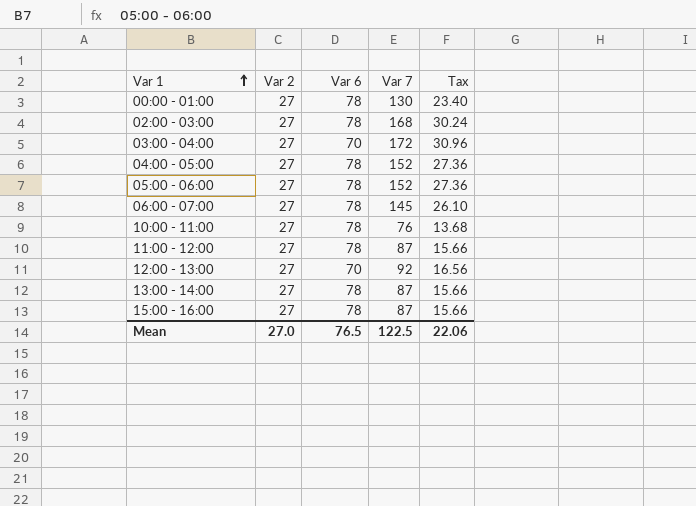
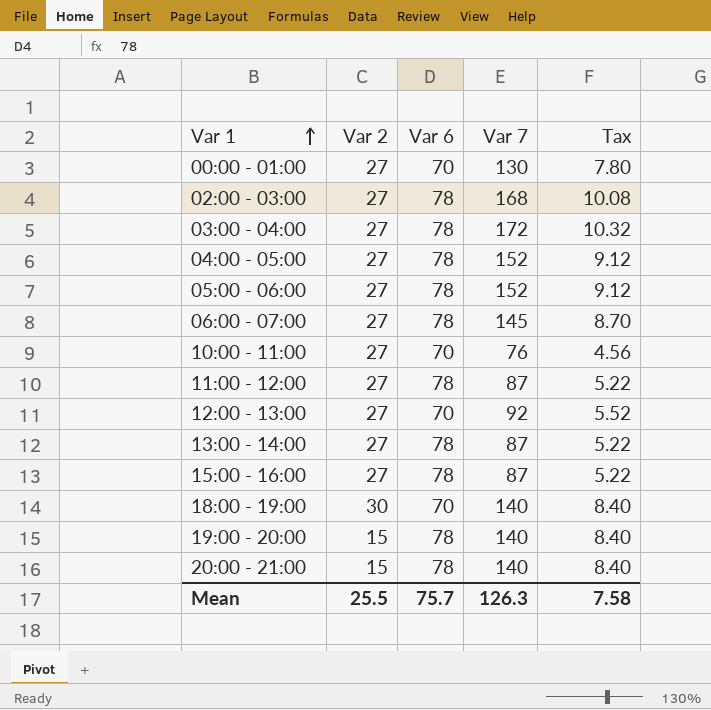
column Tax | formula: [Var 7] * 0.18 -> [Var 7] * 0.06
00:00 - 01:00 | Var 6: 78 -> 70
03:00 - 04:00 | Var 6: 70 -> 78
10:00 - 11:00 | Var 6: 78 -> 70
row 18:00 - 19:00: none -> 30 | 70 | 140 | 8.40
row 19:00 - 20:00: none -> 15 | 78 | 140 | 8.40
row 20:00 - 21:00: none -> 15 | 78 | 140 | 8.40
Mean | Var 2: 27.0 -> 25.5
Mean | Var 6: 76.5 -> 75.7
Mean | Var 7: 122.5 -> 126.3
Mean | Tax: 22.06 -> 7.58

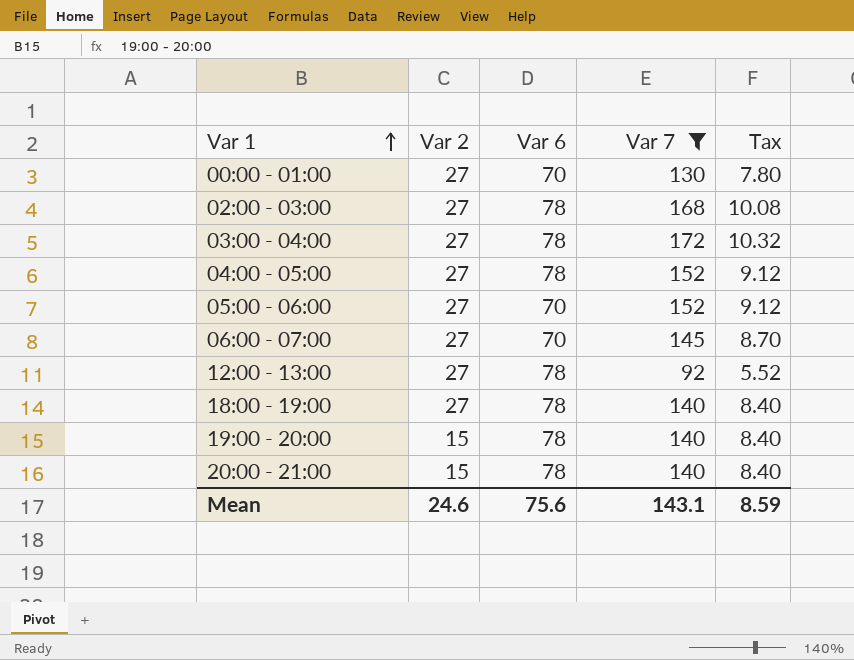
filter: none -> Var 7 >= 92
05:00 - 06:00 | Var 6: 78 -> 70
06:00 - 07:00 | Var 6: 78 -> 70
12:00 - 13:00 | Var 6: 70 -> 78
18:00 - 19:00 | Var 2: 30 -> 27
18:00 - 19:00 | Var 6: 70 -> 78
Mean | Var 2: 25.5 -> 24.6
Mean | Var 6: 75.7 -> 75.6
Mean | Var 7: 126.3 -> 143.1
Mean | Tax: 7.58 -> 8.59

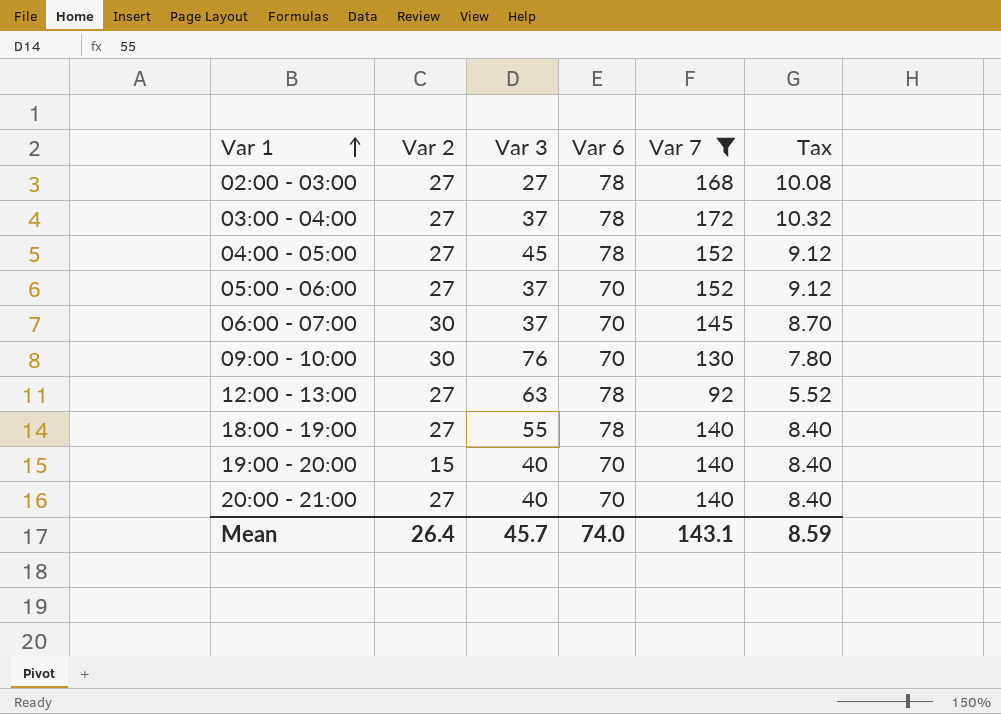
column Var 3 | position: none -> 3
row 00:00 - 01:00: 27 | 70 | 130 | 7.80 -> none
06:00 - 07:00 | Var 2: 27 -> 30
row 09:00 - 10:00: none -> 30 | 76 | 70 | 130 | 7.80
19:00 - 20:00 | Var 6: 78 -> 70
20:00 - 21:00 | Var 2: 15 -> 27
20:00 - 21:00 | Var 6: 78 -> 70
Mean | Var 2: 24.6 -> 26.4
Mean | Var 6: 75.6 -> 74.0

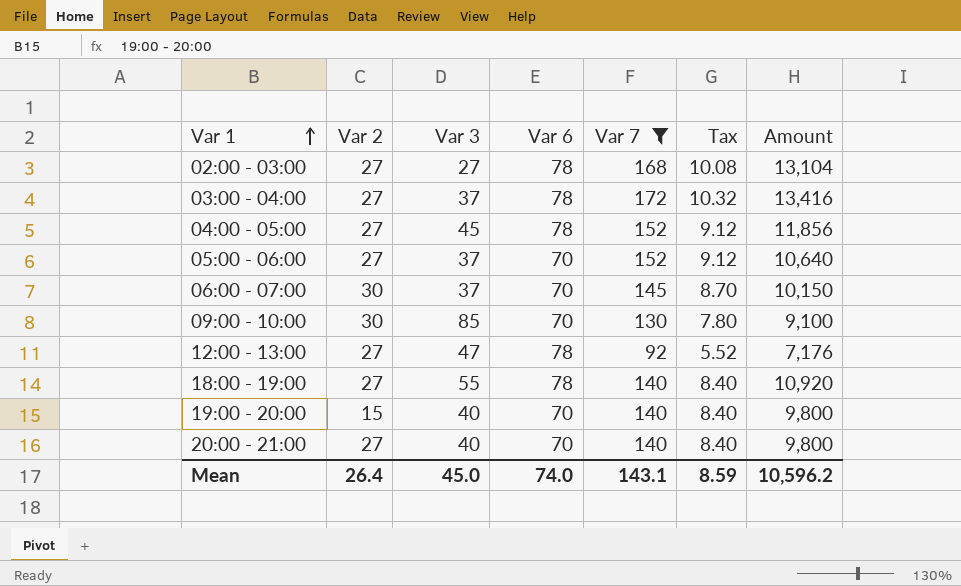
column Amount | formula: none -> [Var 6] * [Var 7]
09:00 - 10:00 | Var 3: 76 -> 85
12:00 - 13:00 | Var 3: 63 -> 47
Mean | Var 3: 45.7 -> 45.0

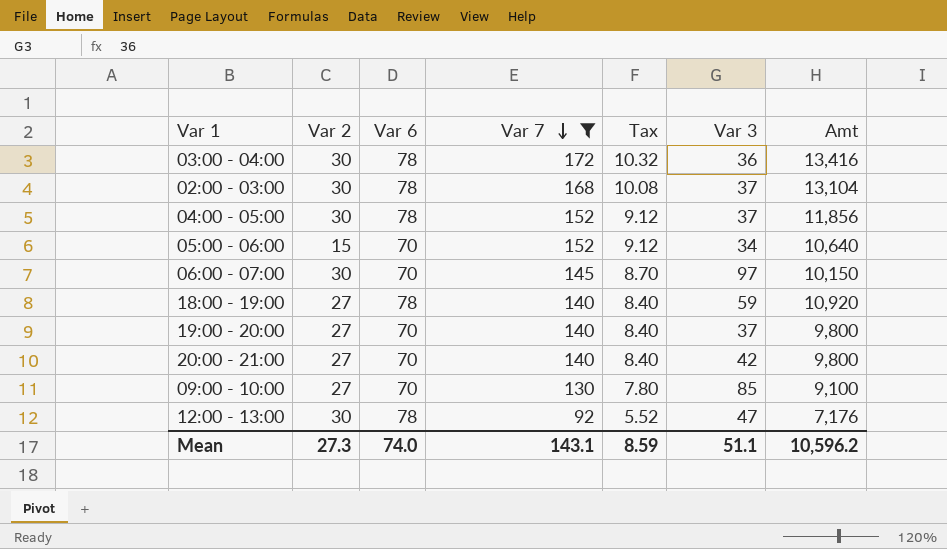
row order: Var 1 ascending -> Var 7 descending
column Var 3 | position: 3 -> 6
column name: Amount -> Amt
03:00 - 04:00 | Var 2: 27 -> 30
03:00 - 04:00 | Var 3: 37 -> 36
02:00 - 03:00 | Var 2: 27 -> 30
02:00 - 03:00 | Var 3: 27 -> 37
04:00 - 05:00 | Var 2: 27 -> 30
04:00 - 05:00 | Var 3: 45 -> 37
05:00 - 06:00 | Var 2: 27 -> 15
05:00 - 06:00 | Var 3: 37 -> 34
06:00 - 07:00 | Var 3: 37 -> 97
18:00 - 19:00 | Var 3: 55 -> 59
19:00 - 20:00 | Var 2: 15 -> 27
19:00 - 20:00 | Var 3: 40 -> 37
20:00 - 21:00 | Var 3: 40 -> 42
09:00 - 10:00 | Var 2: 30 -> 27
12:00 - 13:00 | Var 2: 27 -> 30
Mean | Var 2: 26.4 -> 27.3
Mean | Var 3: 45.0 -> 51.1

